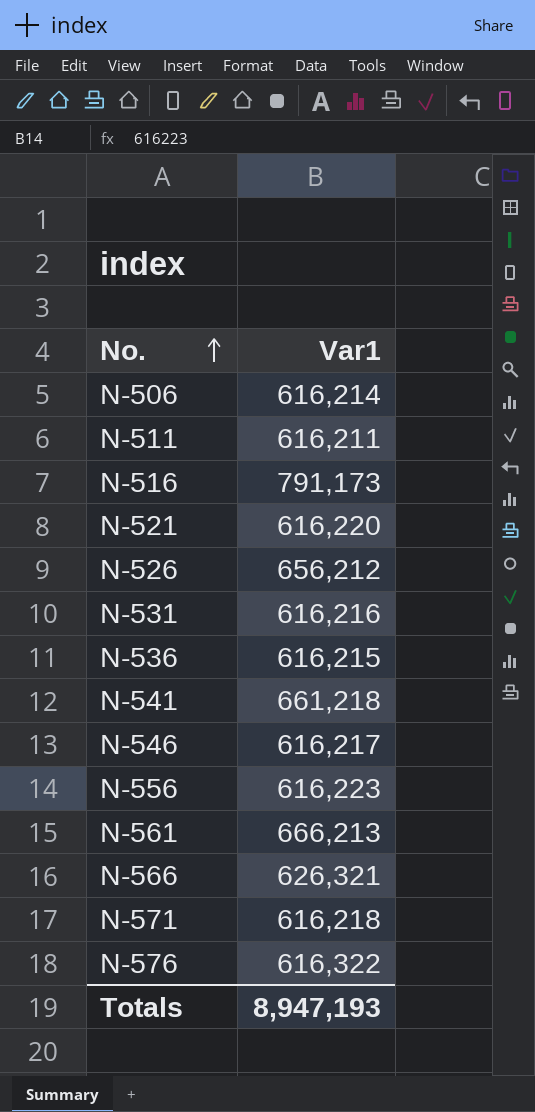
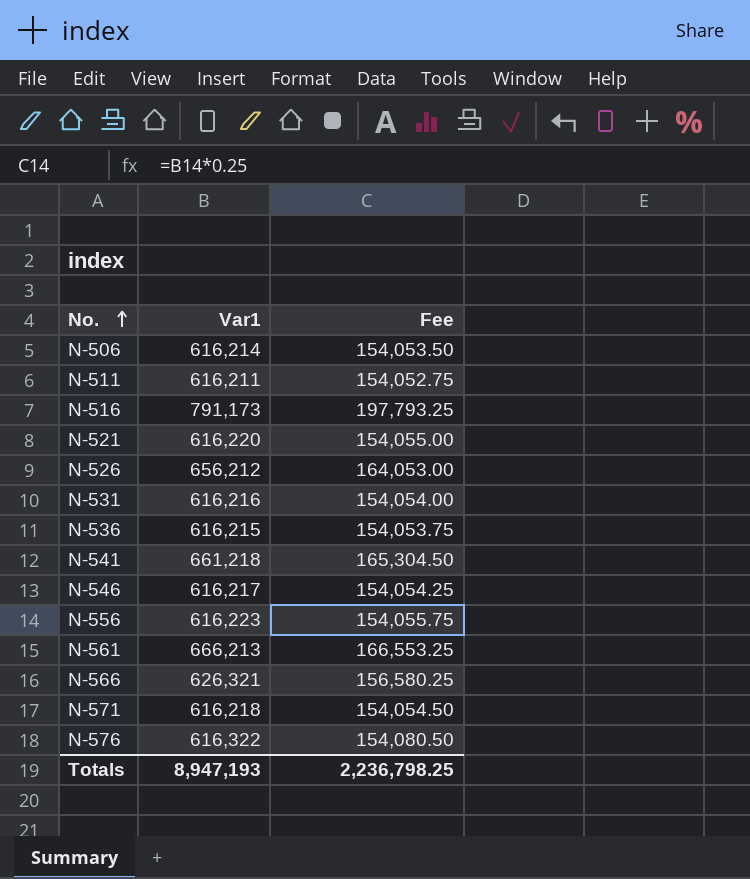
column Fee | formula: none -> [Var1] * 0.25

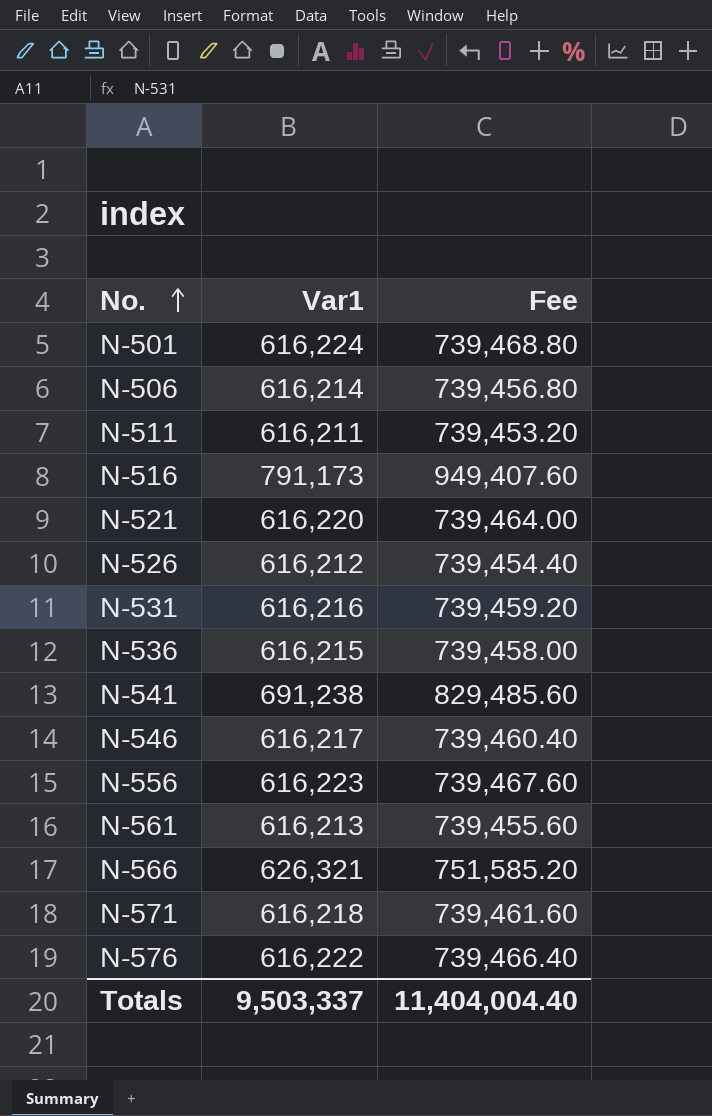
column Fee | formula: [Var1] * 0.25 -> [Var1] * 1.2
row N-501: none -> 616,224 | 739,468.80
N-526 | Var1: 656,212 -> 616,212
N-541 | Var1: 661,218 -> 691,238
N-561 | Var1: 666,213 -> 616,213
N-576 | Var1: 616,322 -> 616,222
Totals | Var1: 8,947,193 -> 9,503,337
Totals | Fee: 2,236,798.25 -> 11,404,004.40

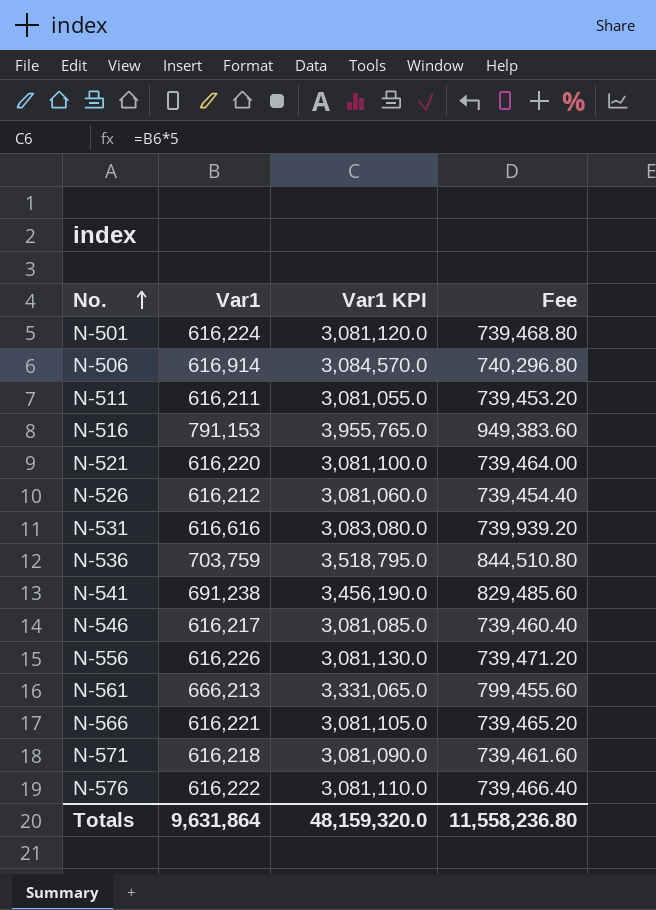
column Var1 KPI | formula: none -> [Var1] * 5
N-506 | Var1: 616,214 -> 616,914
N-506 | Fee: 739,456.80 -> 740,296.80
N-516 | Var1: 791,173 -> 791,153
N-516 | Fee: 949,407.60 -> 949,383.60
N-531 | Var1: 616,216 -> 616,616
N-531 | Fee: 739,459.20 -> 739,939.20
N-536 | Var1: 616,215 -> 703,759
N-536 | Fee: 739,458.00 -> 844,510.80
N-556 | Var1: 616,223 -> 616,226
N-556 | Fee: 739,467.60 -> 739,471.20
N-561 | Var1: 616,213 -> 666,213
N-561 | Fee: 739,455.60 -> 799,455.60
N-566 | Var1: 626,321 -> 616,221
N-566 | Fee: 751,585.20 -> 739,465.20
Totals | Var1: 9,503,337 -> 9,631,864
Totals | Fee: 11,404,004.40 -> 11,558,236.80

